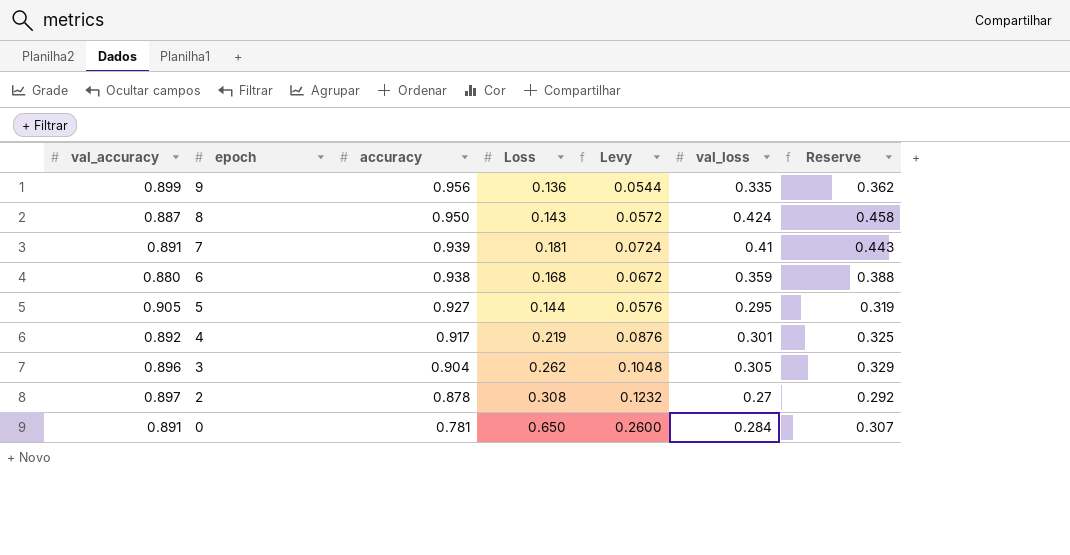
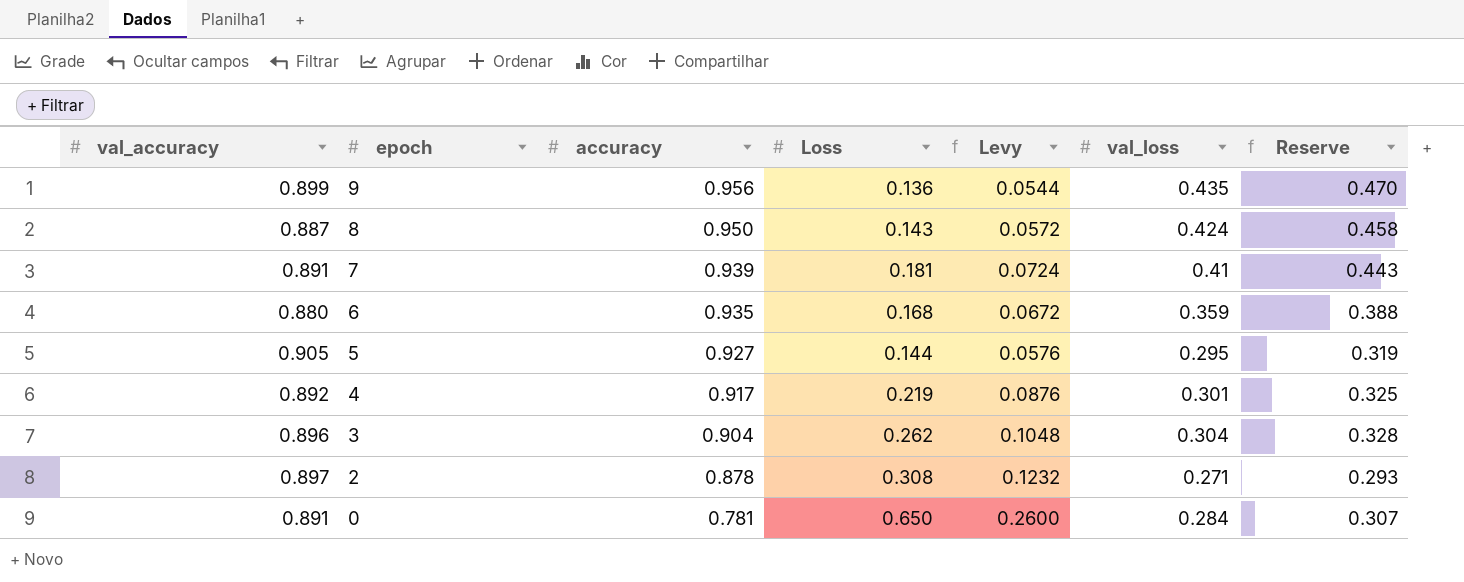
9 | val_loss: 0.335 -> 0.435
9 | Reserve: 0.362 -> 0.470
6 | accuracy: 0.938 -> 0.935
3 | val_loss: 0.305 -> 0.304
3 | Reserve: 0.329 -> 0.328
2 | val_loss: 0.27 -> 0.271
2 | Reserve: 0.292 -> 0.293

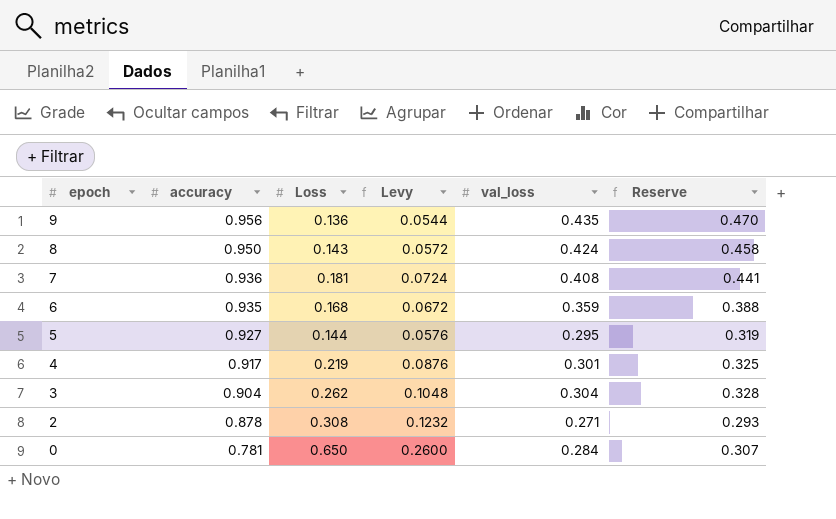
column val_accuracy | position: 1 -> none
7 | accuracy: 0.939 -> 0.936
7 | val_loss: 0.41 -> 0.408
7 | Reserve: 0.443 -> 0.441

